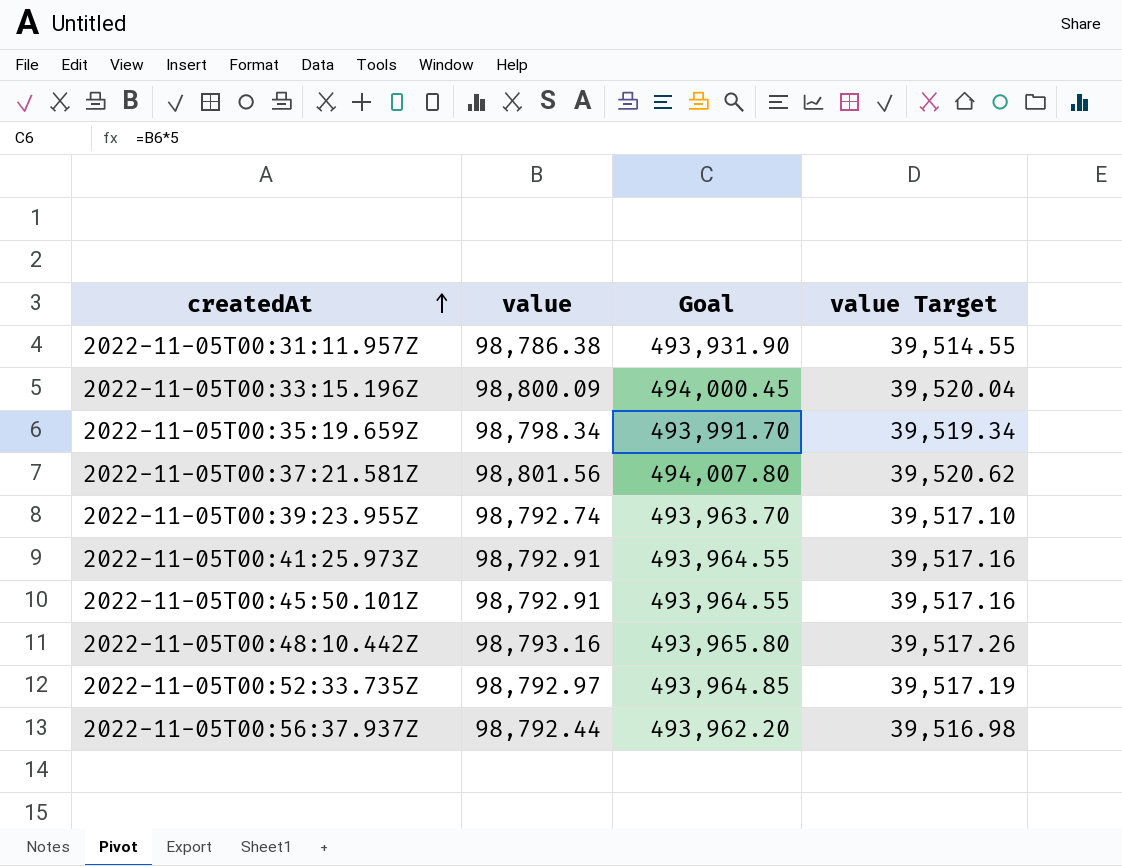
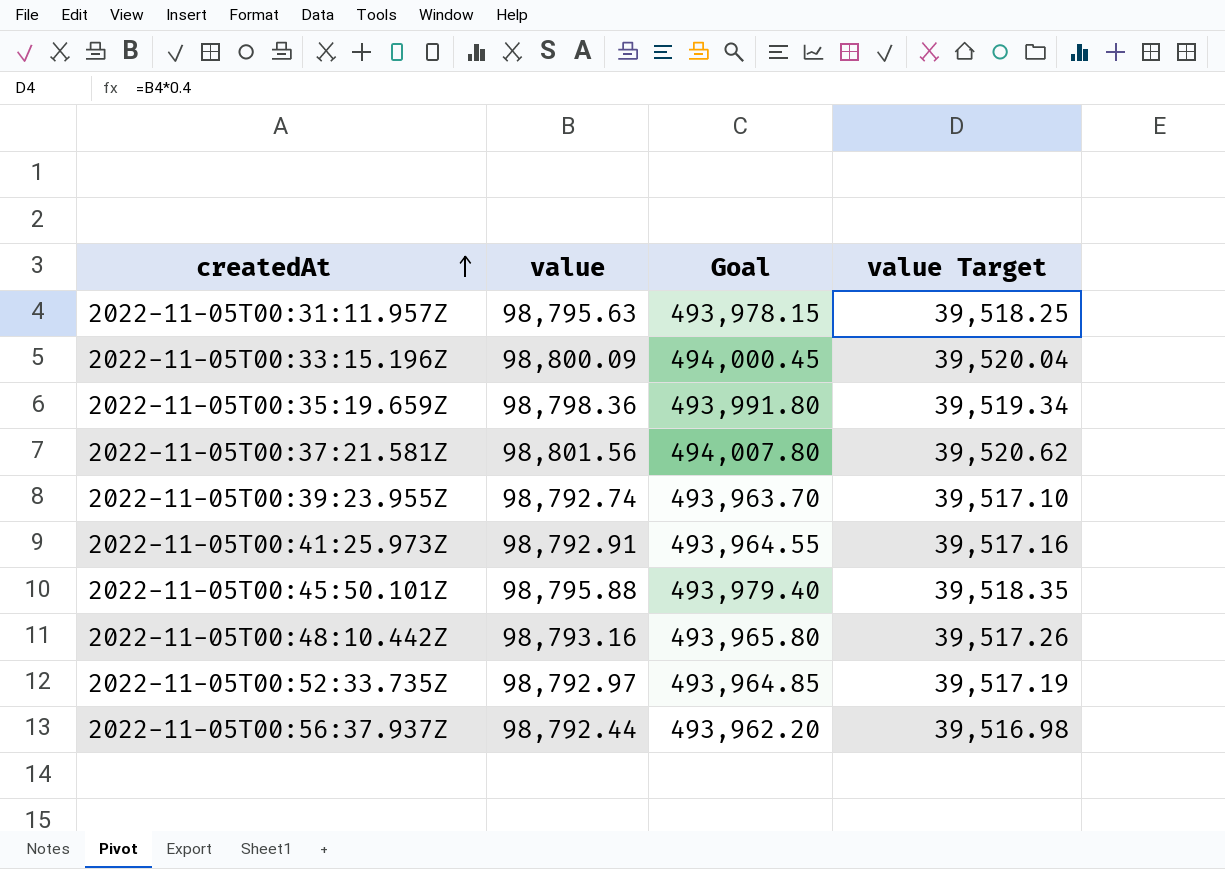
2022-11-05T00:31:11.957Z | value: 98,786.38 -> 98,795.63
2022-11-05T00:31:11.957Z | Goal: 493,931.90 -> 493,978.15
2022-11-05T00:31:11.957Z | value Target: 39,514.55 -> 39,518.25
2022-11-05T00:35:19.659Z | value: 98,798.34 -> 98,798.36
2022-11-05T00:35:19.659Z | Goal: 493,991.70 -> 493,991.80
2022-11-05T00:45:50.101Z | value: 98,792.91 -> 98,795.88
2022-11-05T00:45:50.101Z | Goal: 493,964.55 -> 493,979.40
2022-11-05T00:45:50.101Z | value Target: 39,517.16 -> 39,518.35

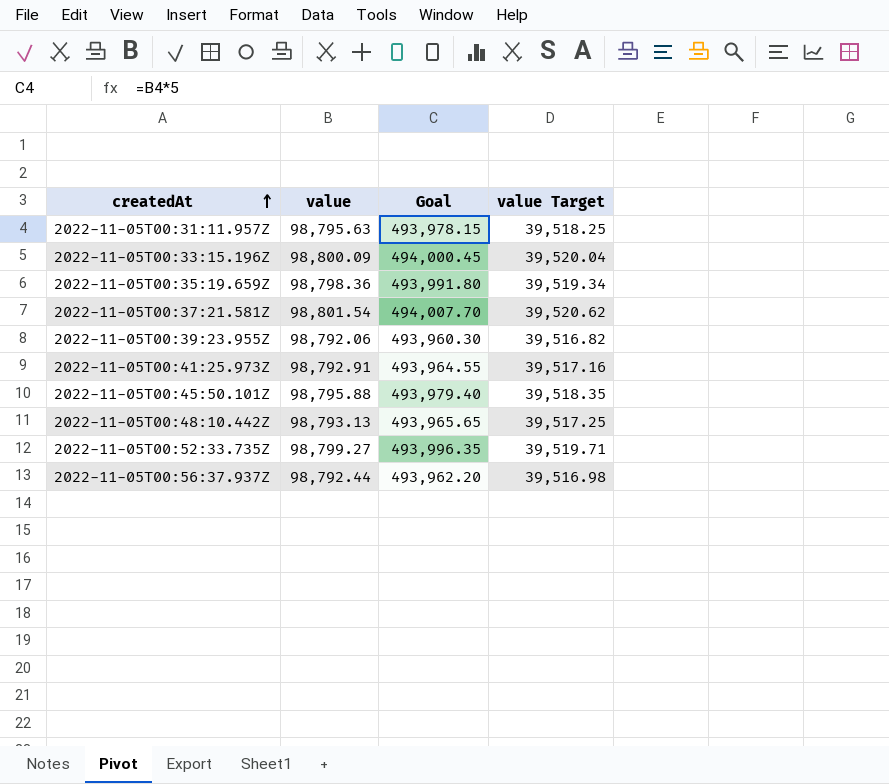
2022-11-05T00:37:21.581Z | value: 98,801.56 -> 98,801.54
2022-11-05T00:37:21.581Z | Goal: 494,007.80 -> 494,007.70
2022-11-05T00:39:23.955Z | value: 98,792.74 -> 98,792.06
2022-11-05T00:39:23.955Z | Goal: 493,963.70 -> 493,960.30
2022-11-05T00:39:23.955Z | value Target: 39,517.10 -> 39,516.82
2022-11-05T00:48:10.442Z | value: 98,793.16 -> 98,793.13
2022-11-05T00:48:10.442Z | Goal: 493,965.80 -> 493,965.65
2022-11-05T00:48:10.442Z | value Target: 39,517.26 -> 39,517.25
2022-11-05T00:52:33.735Z | value: 98,792.97 -> 98,799.27
2022-11-05T00:52:33.735Z | Goal: 493,964.85 -> 493,996.35
2022-11-05T00:52:33.735Z | value Target: 39,517.19 -> 39,519.71

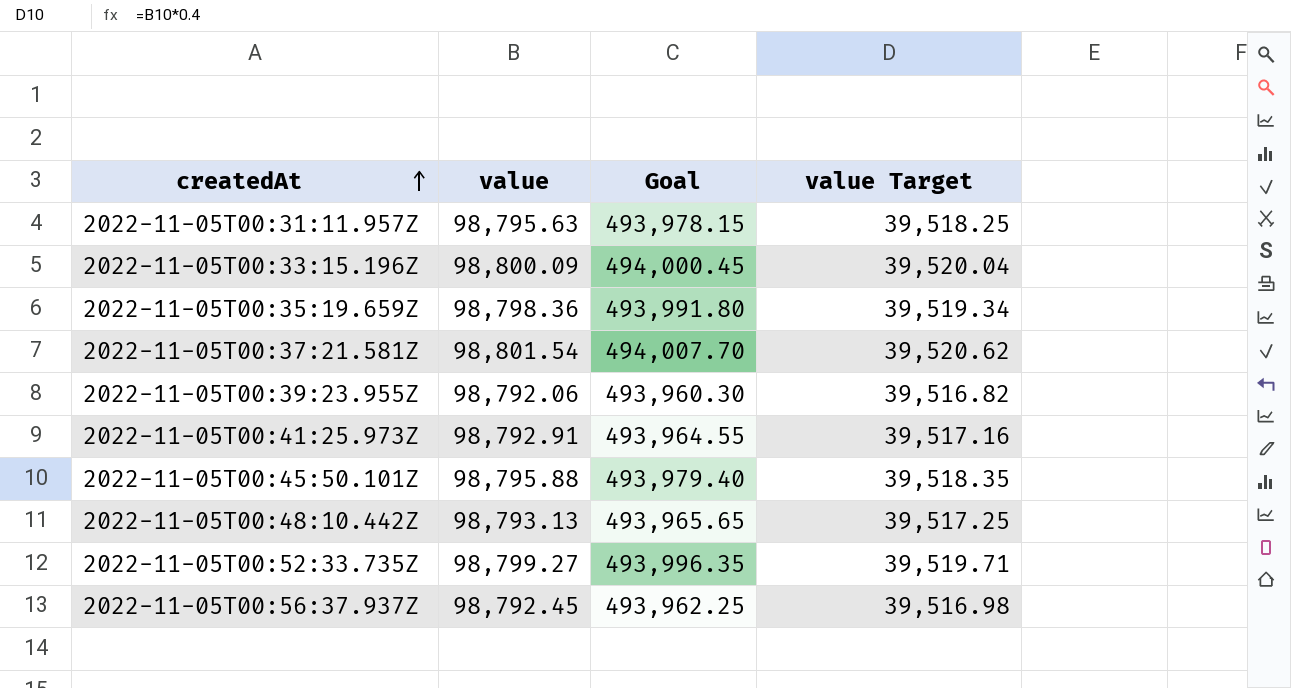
2022-11-05T00:56:37.937Z | value: 98,792.44 -> 98,792.45
2022-11-05T00:56:37.937Z | Goal: 493,962.20 -> 493,962.25

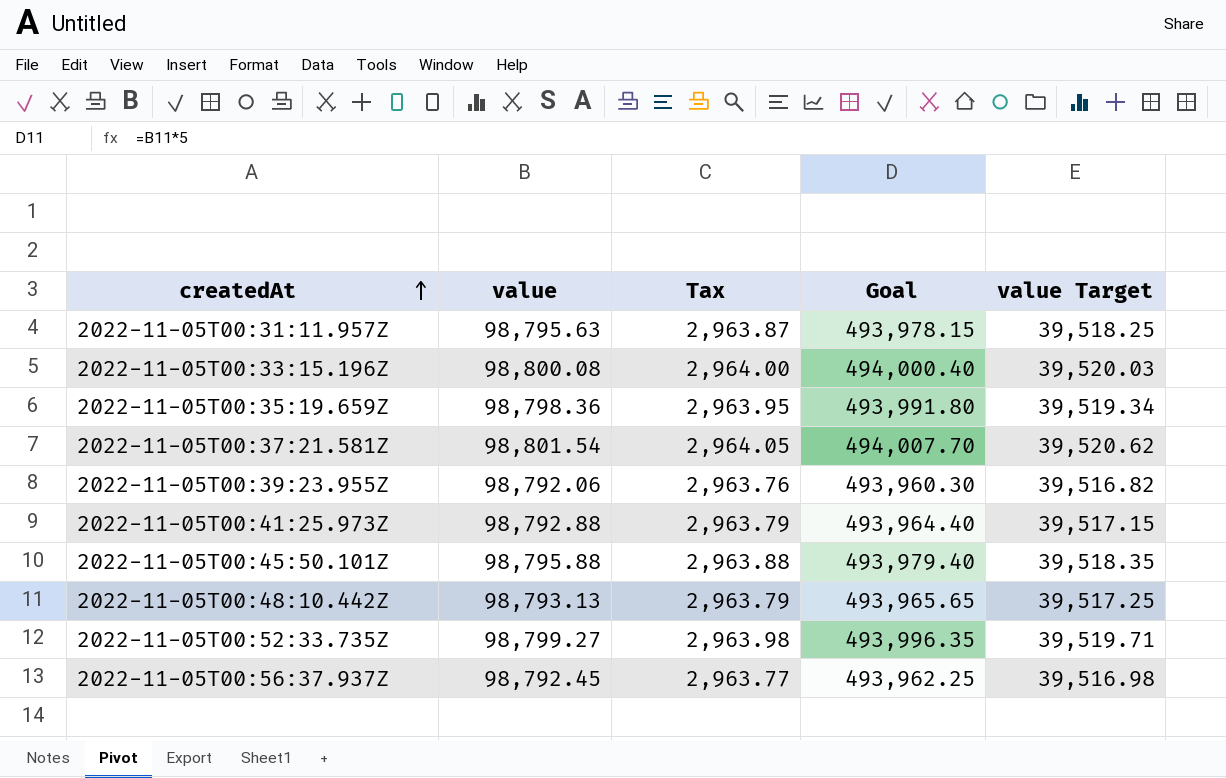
column Tax | formula: none -> [value] * 0.03
2022-11-05T00:33:15.196Z | value: 98,800.09 -> 98,800.08
2022-11-05T00:33:15.196Z | Goal: 494,000.45 -> 494,000.40
2022-11-05T00:33:15.196Z | value Target: 39,520.04 -> 39,520.03
2022-11-05T00:41:25.973Z | value: 98,792.91 -> 98,792.88
2022-11-05T00:41:25.973Z | Goal: 493,964.55 -> 493,964.40
2022-11-05T00:41:25.973Z | value Target: 39,517.16 -> 39,517.15

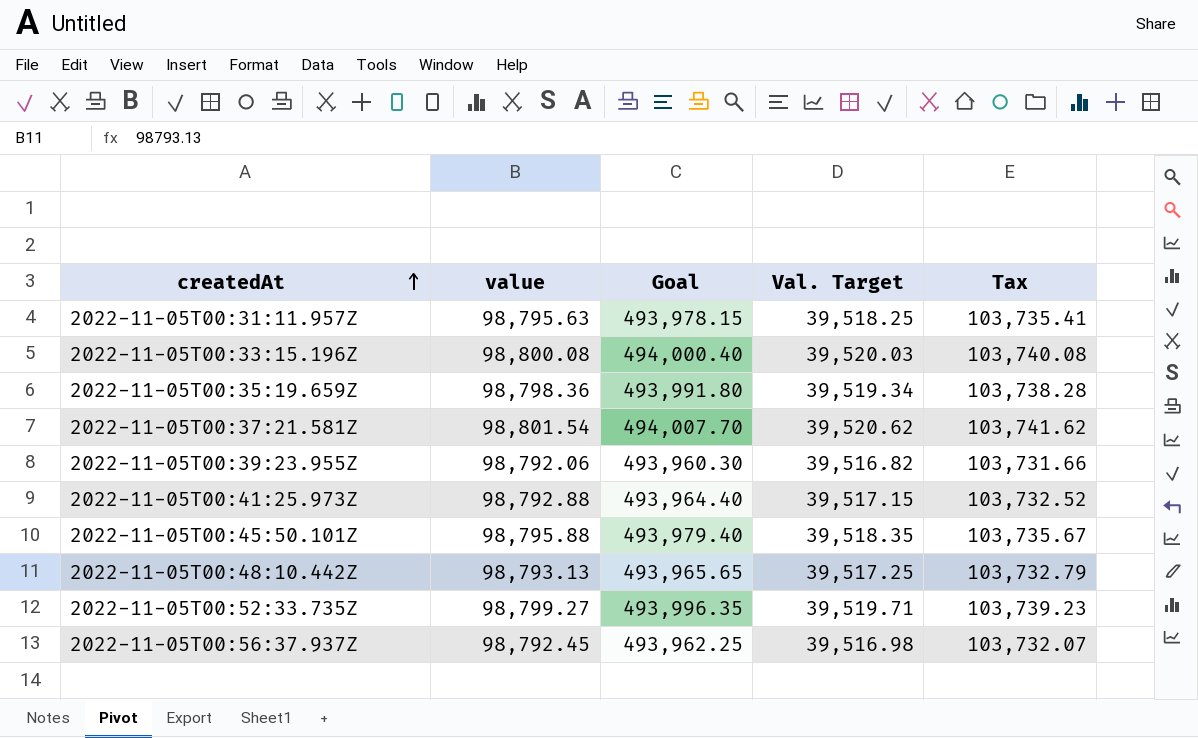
column name: value Target -> Val. Target
column Tax | formula: [value] * 0.03 -> [value] * 1.05
column Tax | position: 3 -> 5

